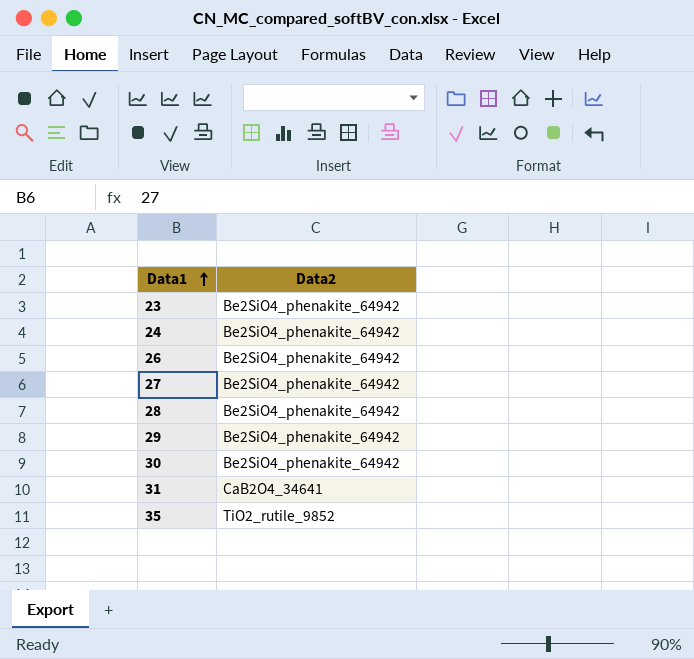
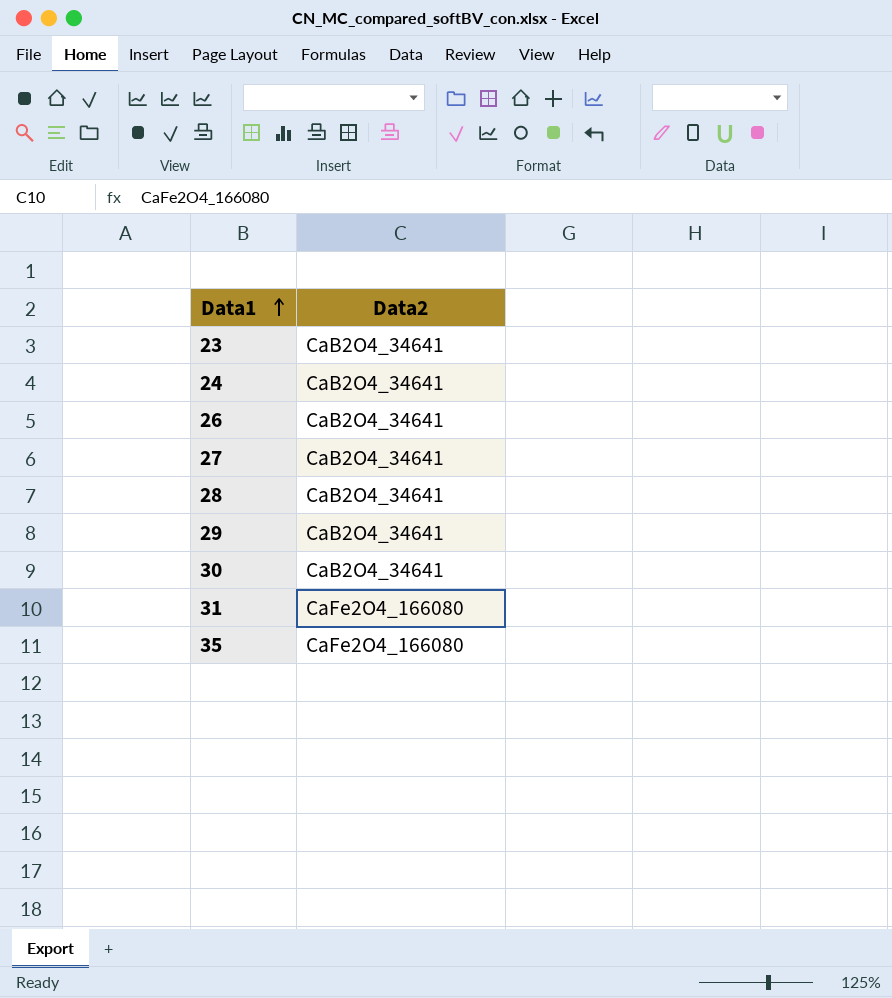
23 | Data2: Be2SiO4_phenakite_64942 -> CaB2O4_34641
24 | Data2: Be2SiO4_phenakite_64942 -> CaB2O4_34641
26 | Data2: Be2SiO4_phenakite_64942 -> CaB2O4_34641
27 | Data2: Be2SiO4_phenakite_64942 -> CaB2O4_34641
28 | Data2: Be2SiO4_phenakite_64942 -> CaB2O4_34641
29 | Data2: Be2SiO4_phenakite_64942 -> CaB2O4_34641
30 | Data2: Be2SiO4_phenakite_64942 -> CaB2O4_34641
31 | Data2: CaB2O4_34641 -> CaFe2O4_166080
35 | Data2: TiO2_rutile_9852 -> CaFe2O4_166080

